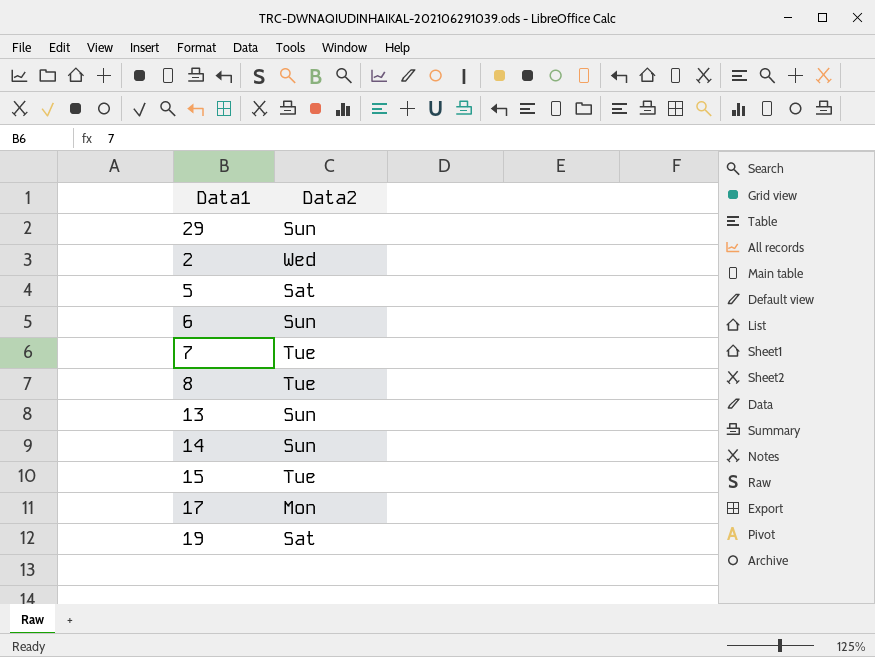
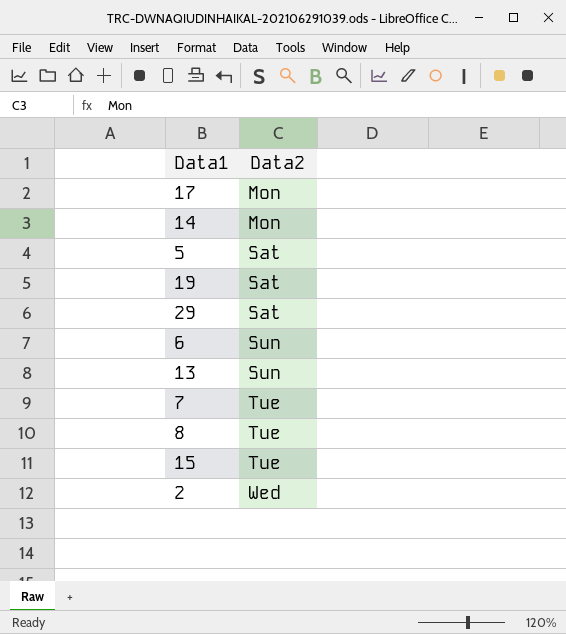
row order: none -> Data2 ascending
14 | Data2: Sun -> Mon
29 | Data2: Sun -> Sat

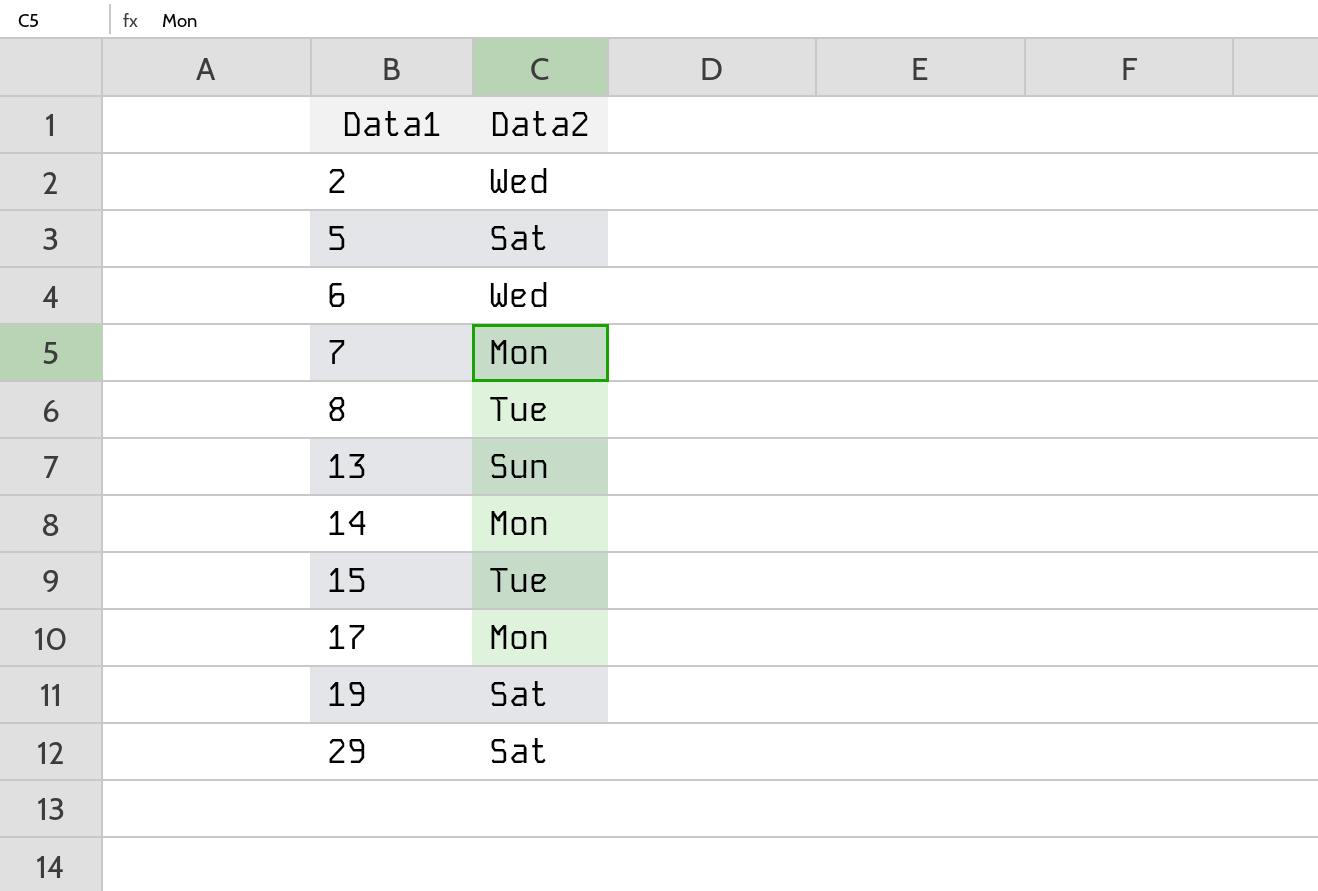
row order: Data2 ascending -> Data1 ascending
6 | Data2: Sun -> Wed
7 | Data2: Tue -> Mon

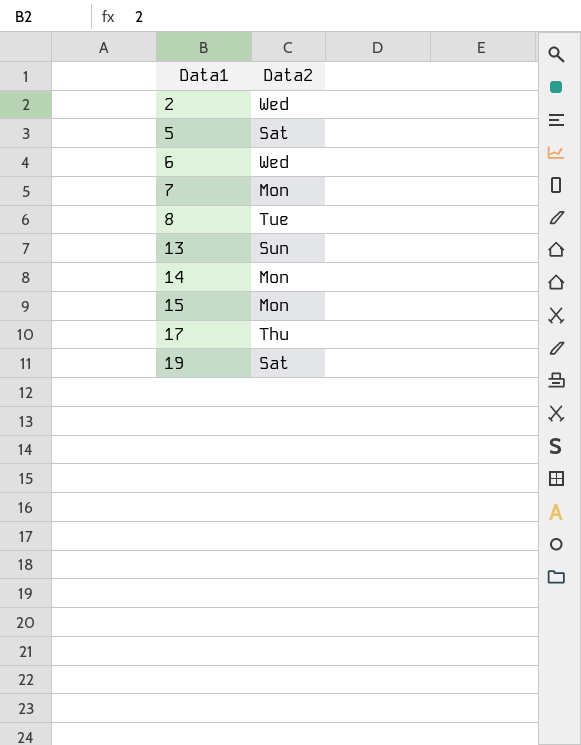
row 29: Sat -> none
15 | Data2: Tue -> Mon
17 | Data2: Mon -> Thu

